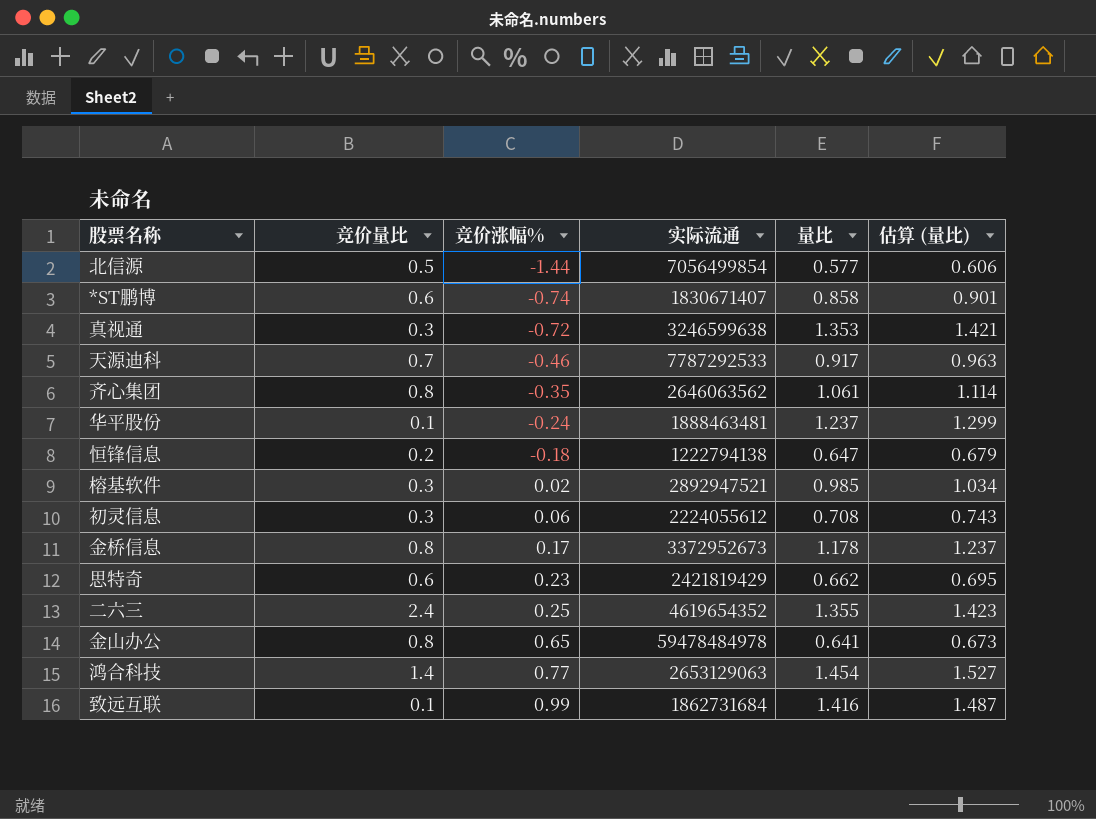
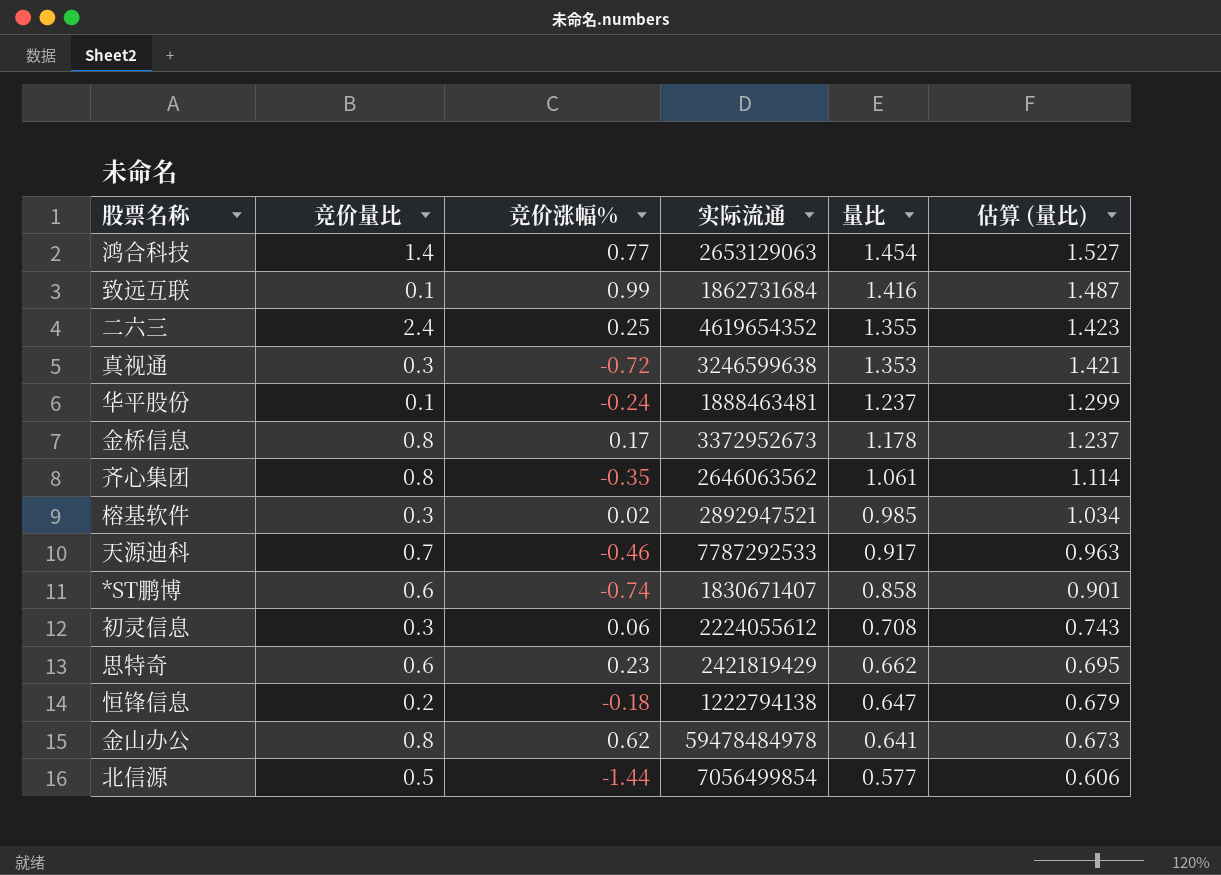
row order: 竞价涨幅% ascending -> 量比 descending
金山办公 | 竞价涨幅%: 0.65 -> 0.62

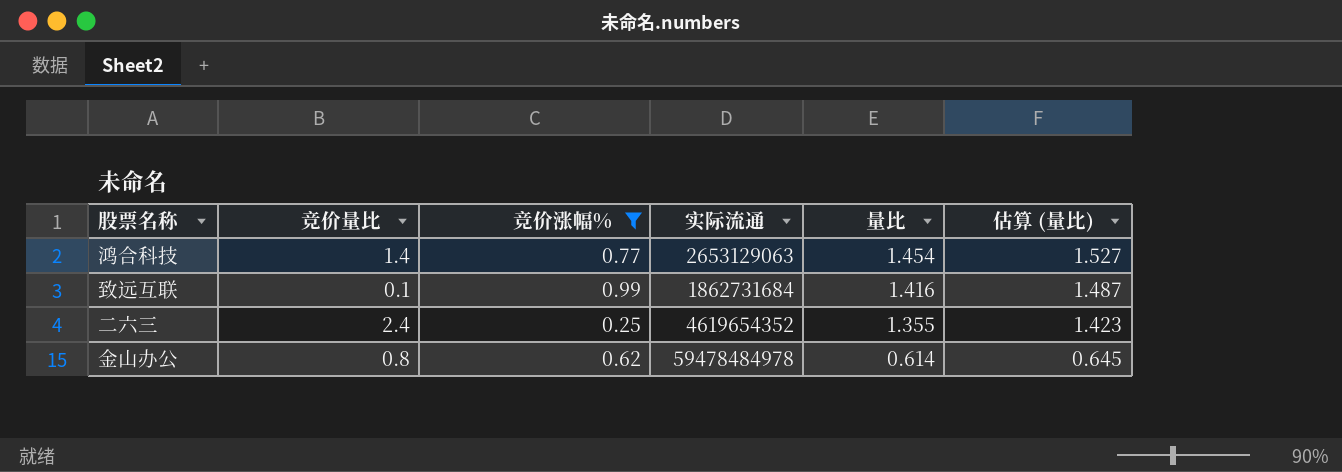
filter: none -> 竞价涨幅% >= 0.25
金山办公 | 量比: 0.641 -> 0.614
金山办公 | 估算 (量比): 0.673 -> 0.645

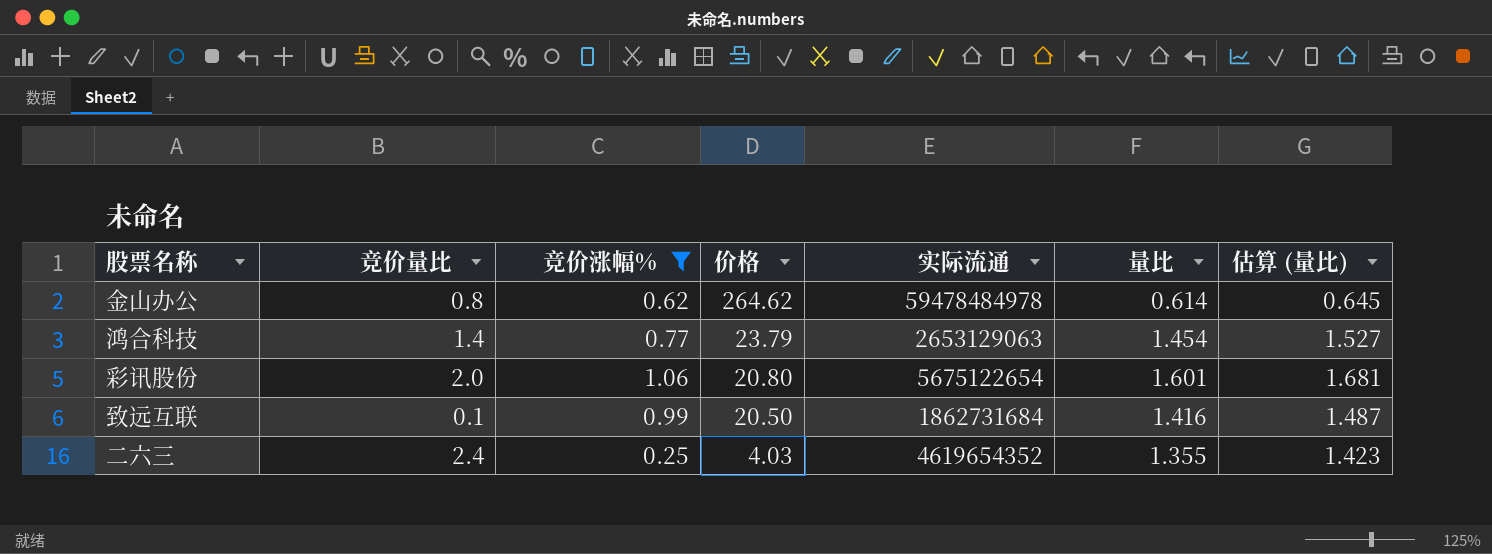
row order: 量比 descending -> 价格 descending
column 价格 | position: none -> 4
row 彩讯股份: none -> 2.0 | 1.06 | 20.80 | 5675122654 | 1.601 | 1.681

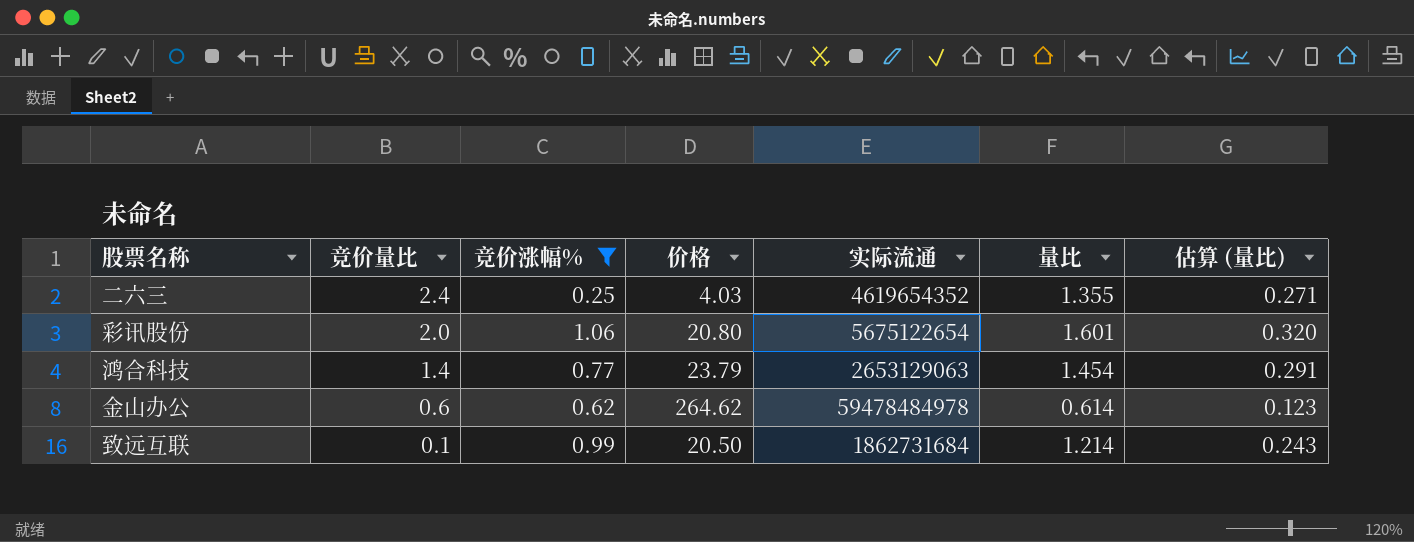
row order: 价格 descending -> 竞价量比 descending
column 估算 (量比) | formula: [量比] * 1.05 -> [量比] * 0.2
金山办公 | 竞价量比: 0.8 -> 0.6
致远互联 | 量比: 1.416 -> 1.214

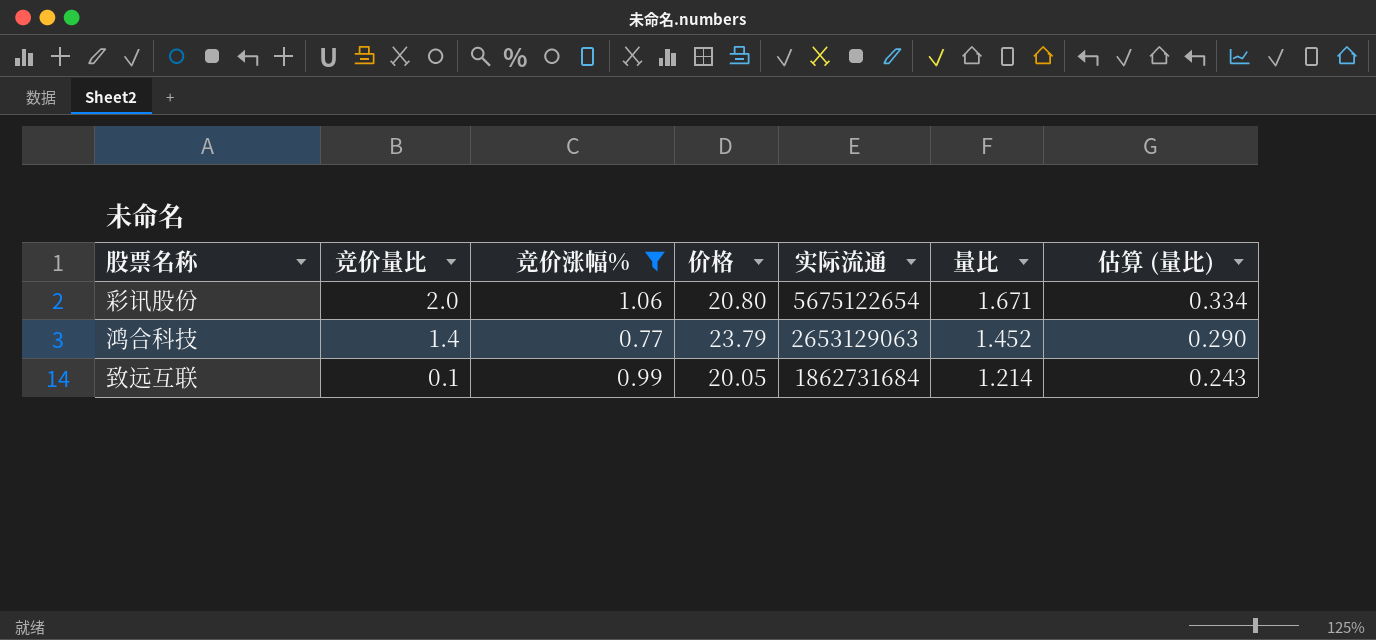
row 二六三: 2.4 | 0.25 | 4.03 | 4619654352 | 1.355 | 0.271 -> none
row 金山办公: 0.6 | 0.62 | 264.62 | 59478484978 | 0.614 | 0.123 -> none
彩讯股份 | 量比: 1.601 -> 1.671
彩讯股份 | 估算 (量比): 0.320 -> 0.334
鸿合科技 | 量比: 1.454 -> 1.452
鸿合科技 | 估算 (量比): 0.291 -> 0.290
致远互联 | 价格: 20.50 -> 20.05

